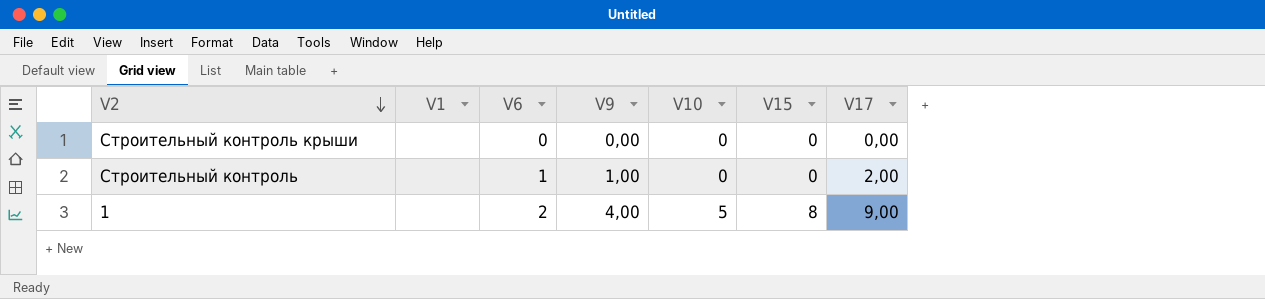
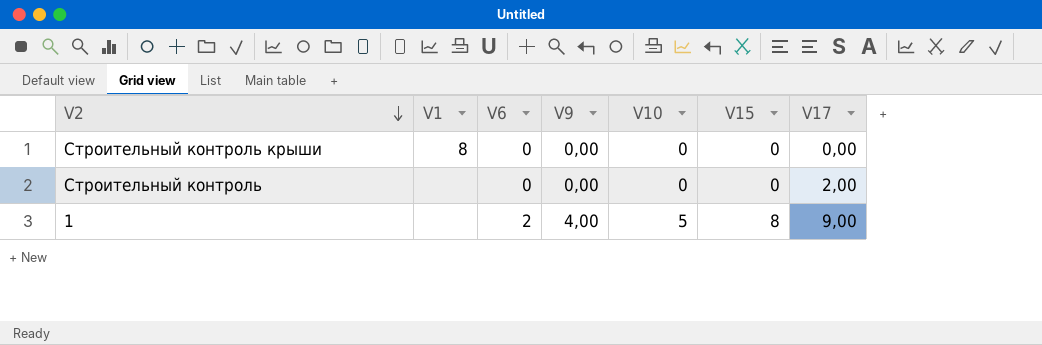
Строительный контроль крыши | V1: none -> 8
Строительный контроль | V6: 1 -> 0
Строительный контроль | V9: 1,00 -> 0,00

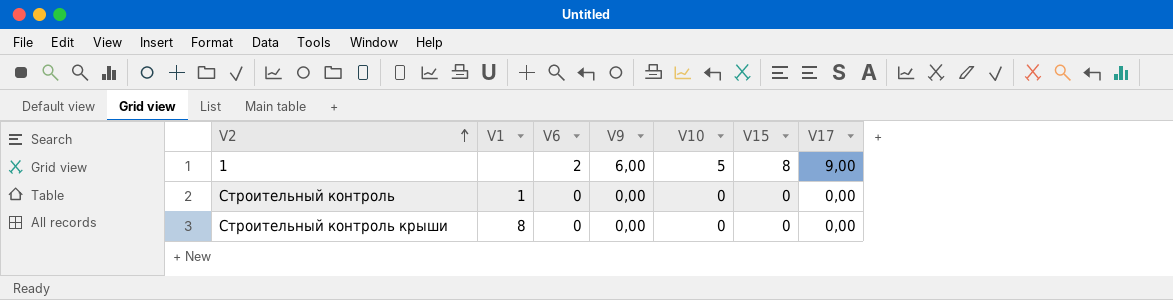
row order: V2 descending -> V2 ascending
1 | V9: 4,00 -> 6,00
Строительный контроль | V1: none -> 1
Строительный контроль | V17: 2,00 -> 0,00

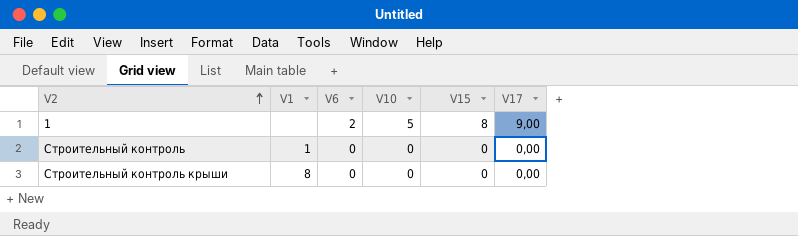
column V9 | position: 4 -> none

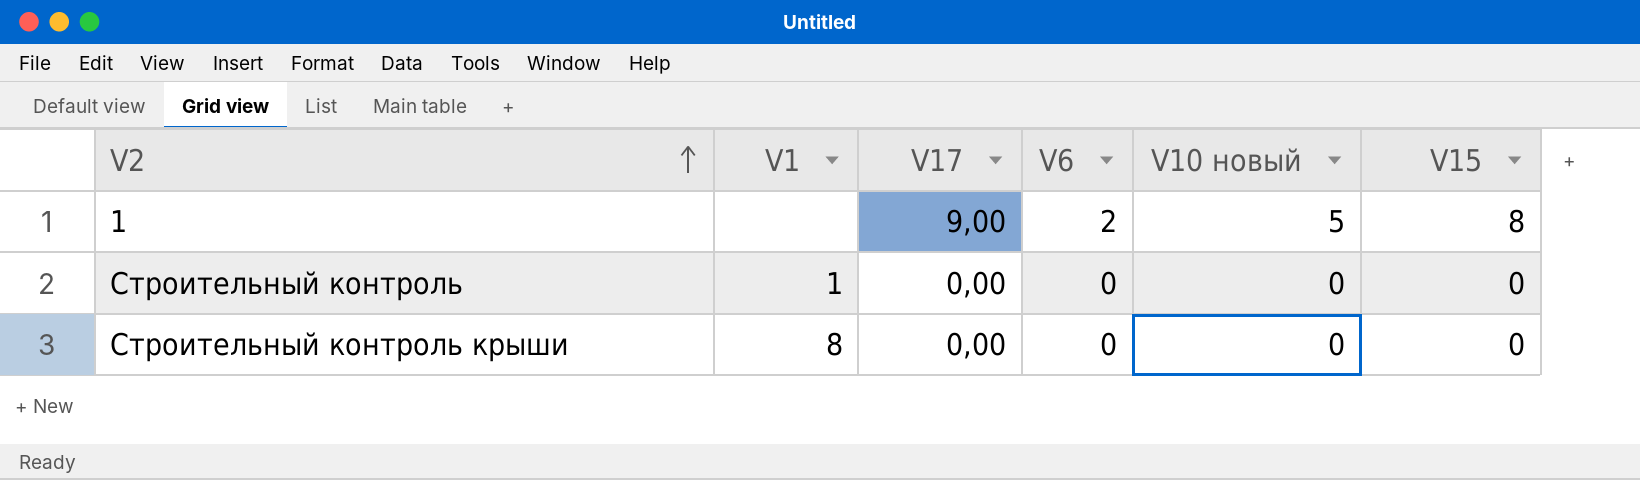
column V17 | position: 6 -> 3
column name: V10 -> V10 новый

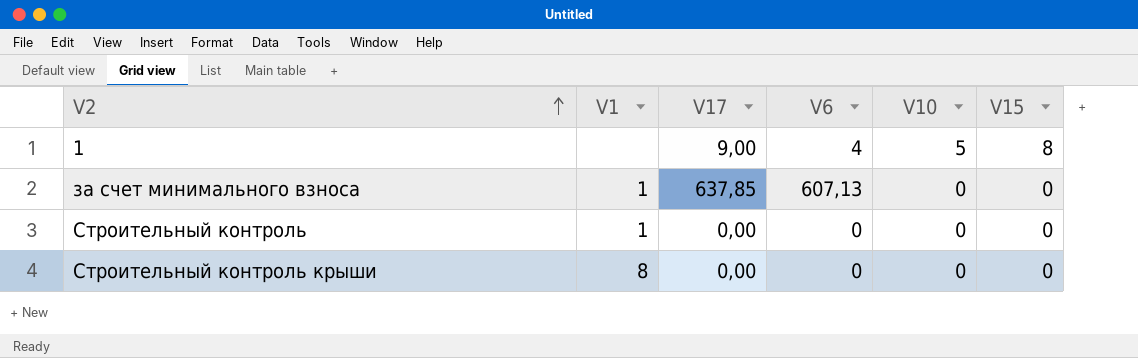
column name: V10 новый -> V10
1 | V6: 2 -> 4
row за счет минимального взноса: none -> 1 | 637,85 | 607,13 | 0 | 0

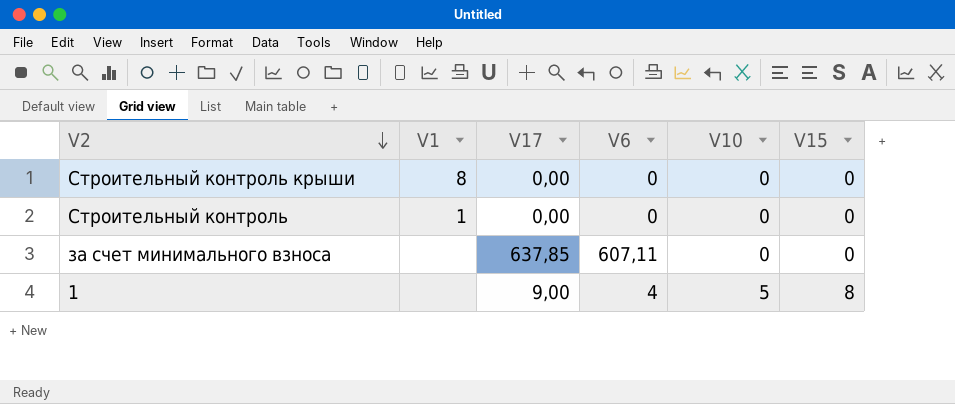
row order: V2 ascending -> V2 descending
за счет минимального взноса | V1: 1 -> none
за счет минимального взноса | V6: 607,13 -> 607,11

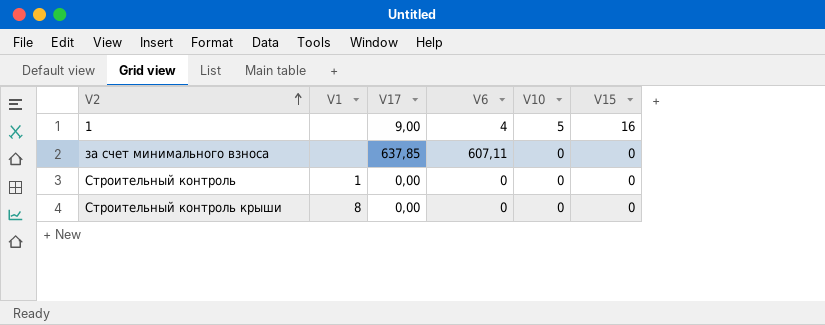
row order: V2 descending -> V2 ascending
1 | V15: 8 -> 16

